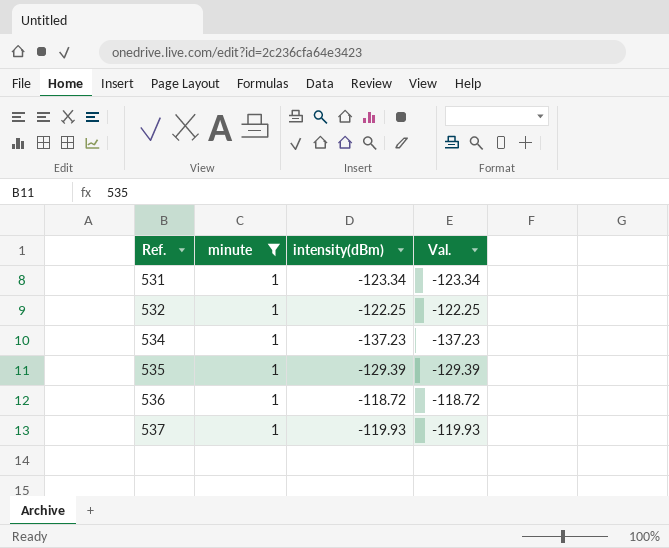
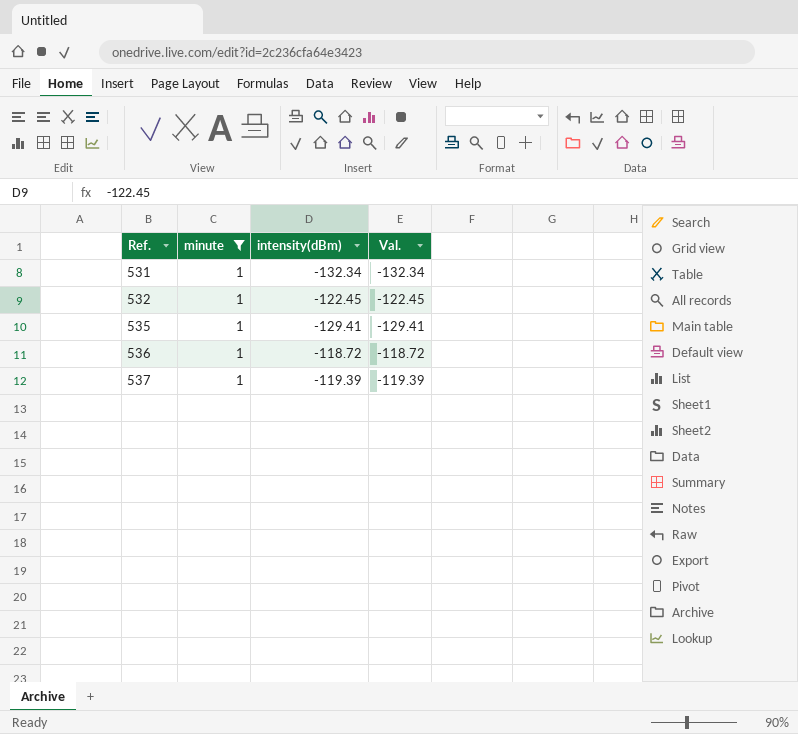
row 534: 1 | -137.23 | -137.23 -> none
531 | intensity(dBm): -123.34 -> -132.34
531 | Val.: -123.34 -> -132.34
532 | intensity(dBm): -122.25 -> -122.45
532 | Val.: -122.25 -> -122.45
535 | intensity(dBm): -129.39 -> -129.41
535 | Val.: -129.39 -> -129.41
537 | intensity(dBm): -119.93 -> -119.39
537 | Val.: -119.93 -> -119.39

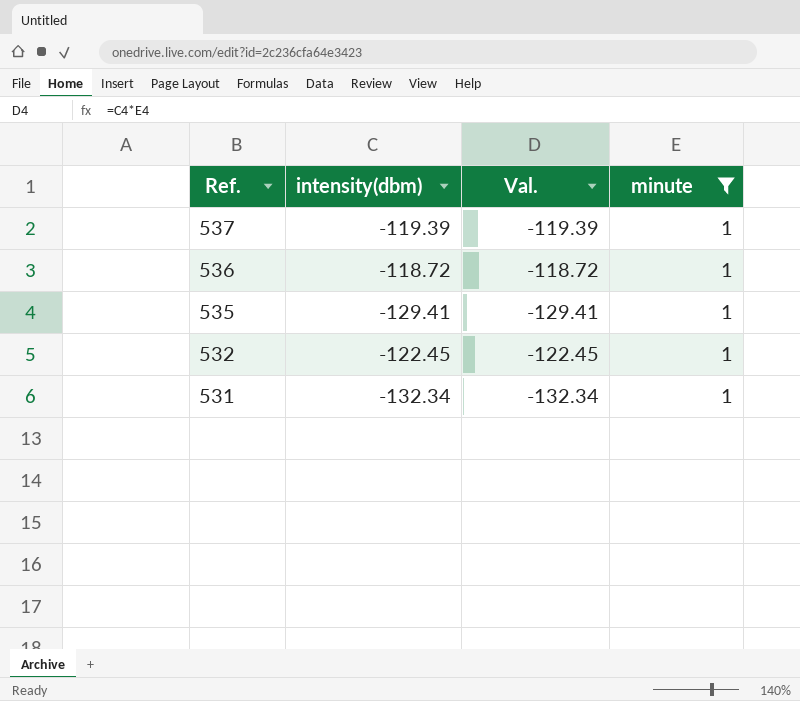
row order: Ref. ascending -> Ref. descending
column name: intensity(dBm) -> intensity(dbm)
column minute | position: 2 -> 4

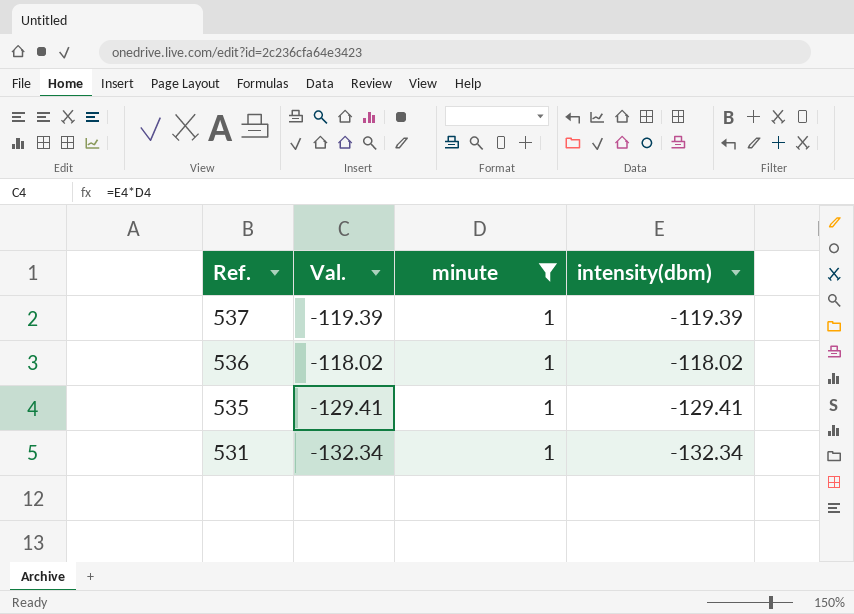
column intensity(dbm) | position: 2 -> 4
row 532: -122.45 | -122.45 | 1 -> none
536 | Val.: -118.72 -> -118.02
536 | intensity(dbm): -118.72 -> -118.02

